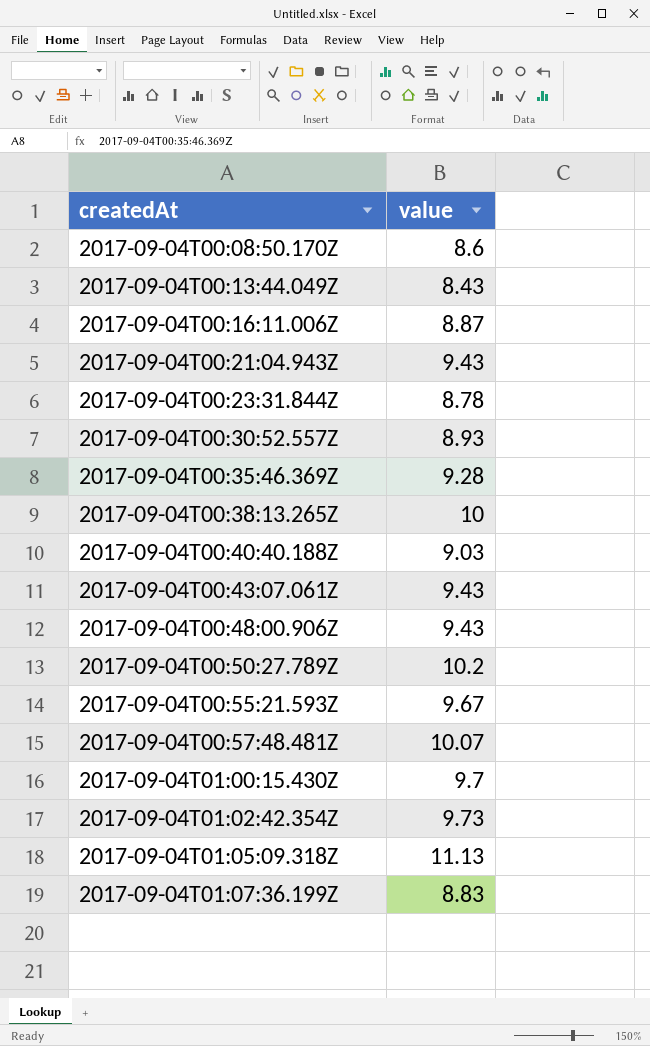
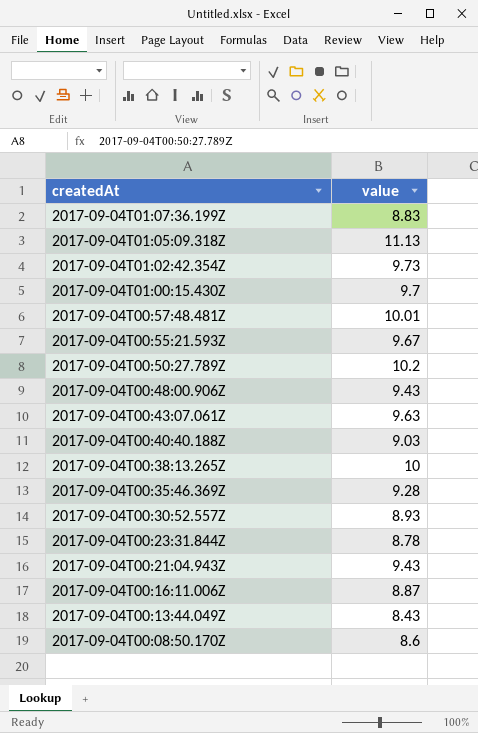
row order: createdAt ascending -> createdAt descending
2017-09-04T00:57:48.481Z | value: 10.07 -> 10.01
2017-09-04T00:43:07.061Z | value: 9.43 -> 9.63

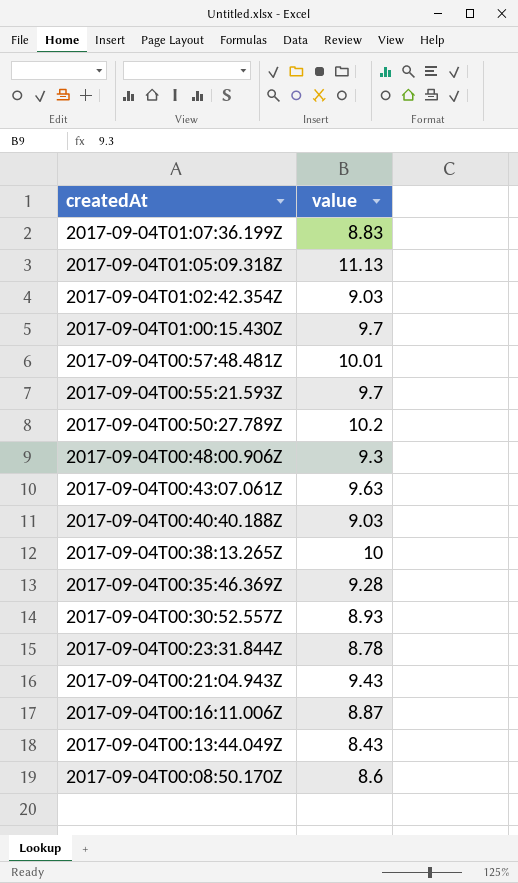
2017-09-04T01:02:42.354Z | value: 9.73 -> 9.03
2017-09-04T00:55:21.593Z | value: 9.67 -> 9.7
2017-09-04T00:48:00.906Z | value: 9.43 -> 9.3

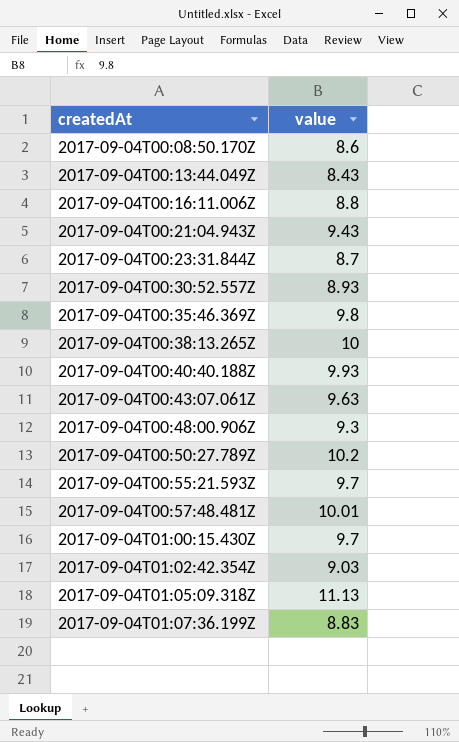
row order: createdAt descending -> createdAt ascending
2017-09-04T00:16:11.006Z | value: 8.87 -> 8.8
2017-09-04T00:23:31.844Z | value: 8.78 -> 8.7
2017-09-04T00:35:46.369Z | value: 9.28 -> 9.8
2017-09-04T00:40:40.188Z | value: 9.03 -> 9.93

